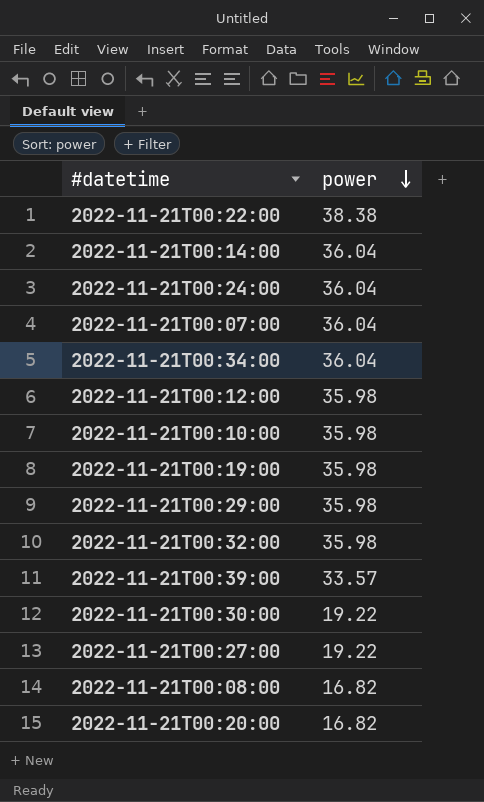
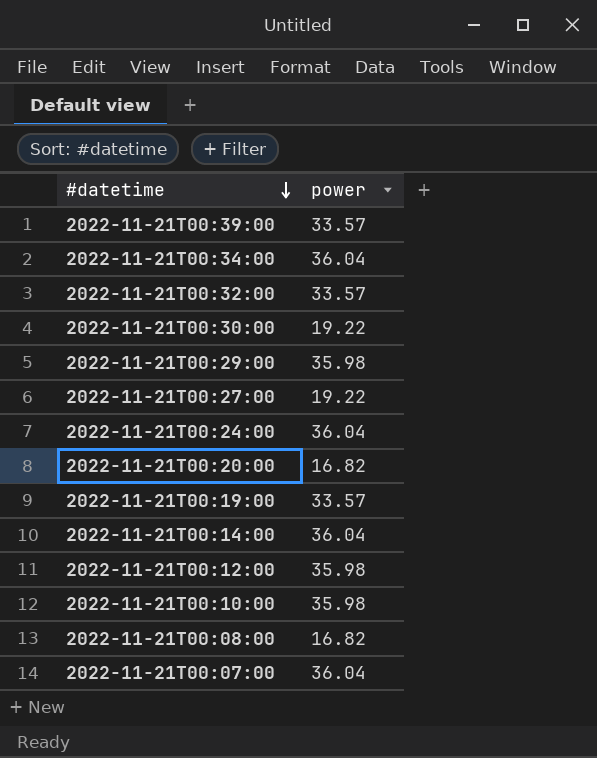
row order: power descending -> #datetime descending
row 2022-11-21T00:22:00: 38.38 -> none
2022-11-21T00:32:00 | power: 35.98 -> 33.57
2022-11-21T00:19:00 | power: 35.98 -> 33.57

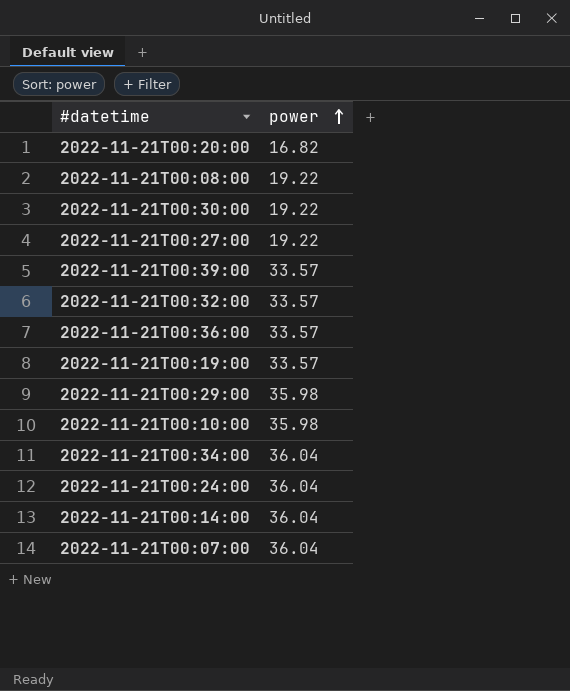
row order: #datetime descending -> power ascending
row 2022-11-21T00:12:00: 35.98 -> none
2022-11-21T00:08:00 | power: 16.82 -> 19.22
row 2022-11-21T00:36:00: none -> 33.57

